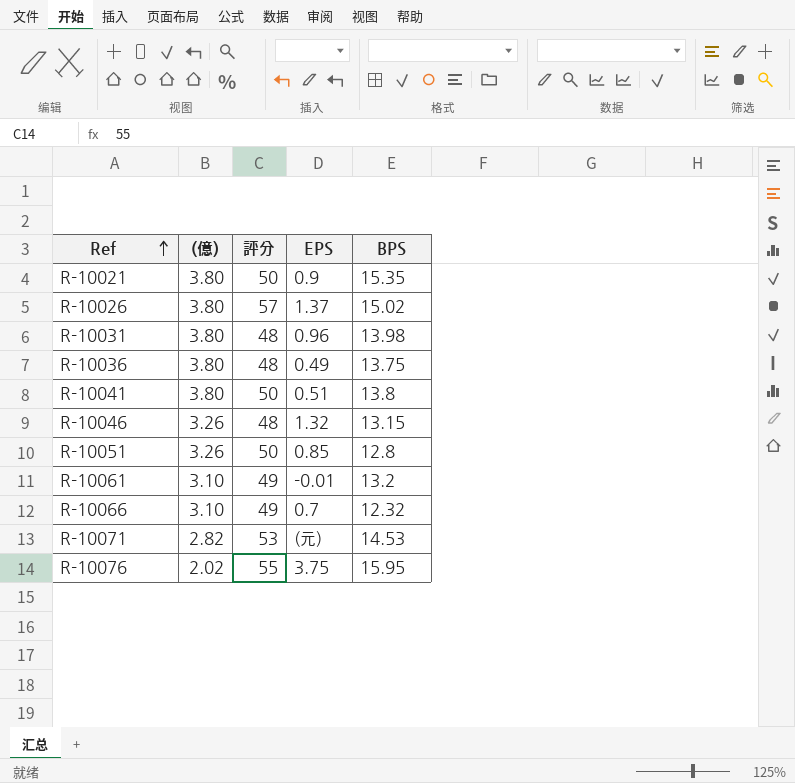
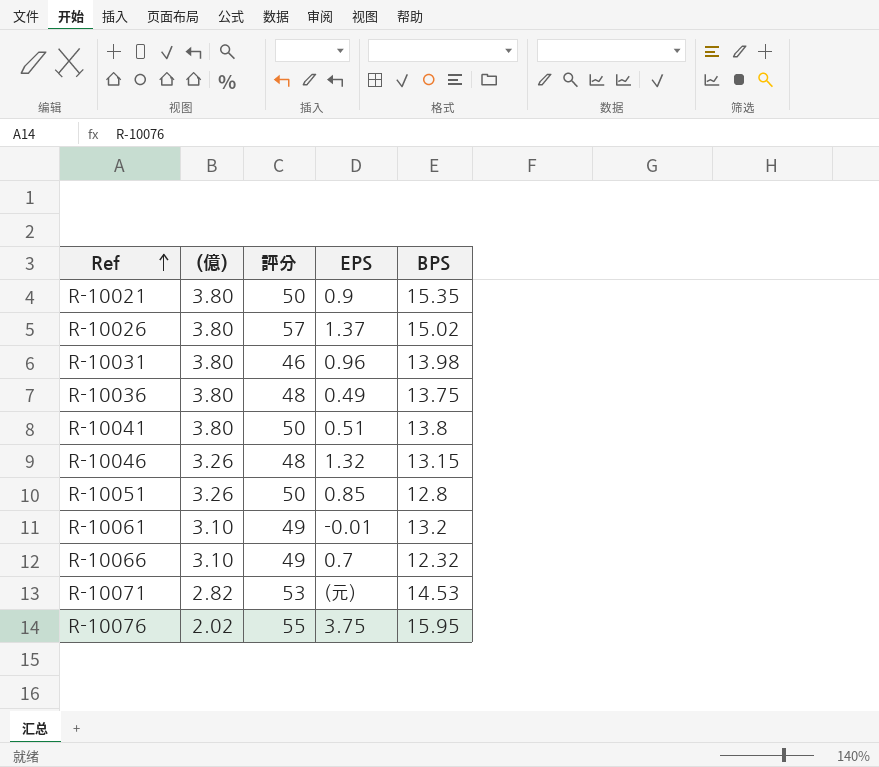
R-10031 | 評分: 48 -> 46

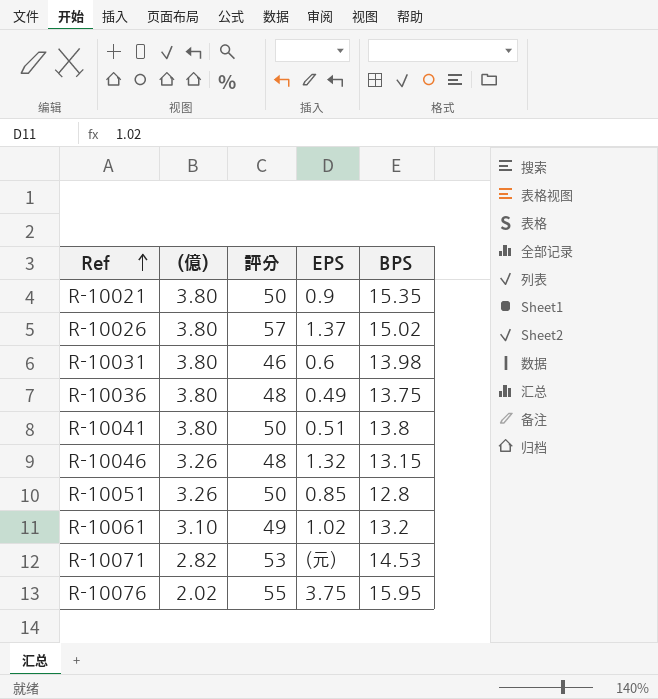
row R-10066: 3.10 | 49 | 0.7 | 12.32 -> none
R-10031 | EPS: 0.96 -> 0.6
R-10061 | EPS: -0.01 -> 1.02

